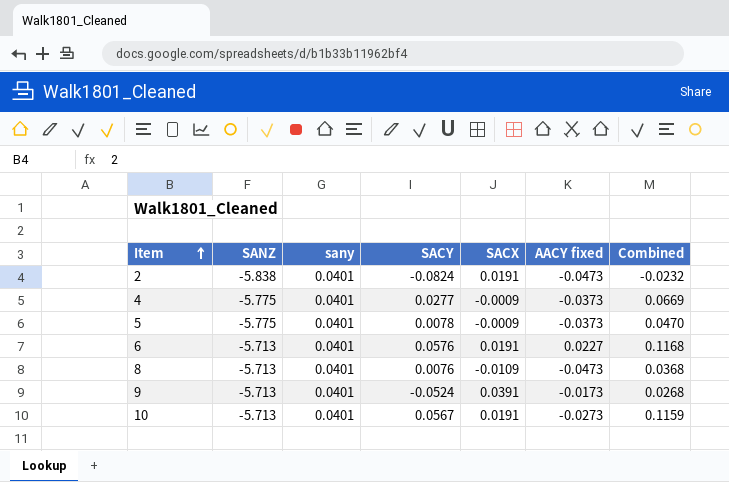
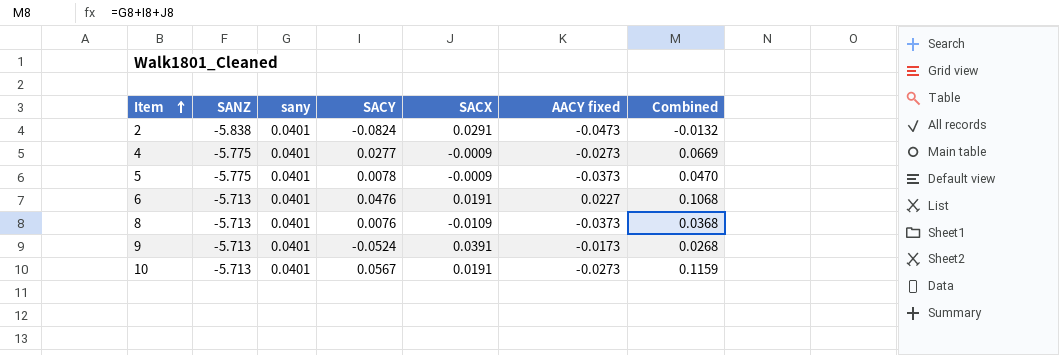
2 | SACX: 0.0191 -> 0.0291
2 | Combined: -0.0232 -> -0.0132
4 | AACY fixed: -0.0373 -> -0.0273
6 | SACY: 0.0576 -> 0.0476
6 | Combined: 0.1168 -> 0.1068
8 | AACY fixed: -0.0473 -> -0.0373

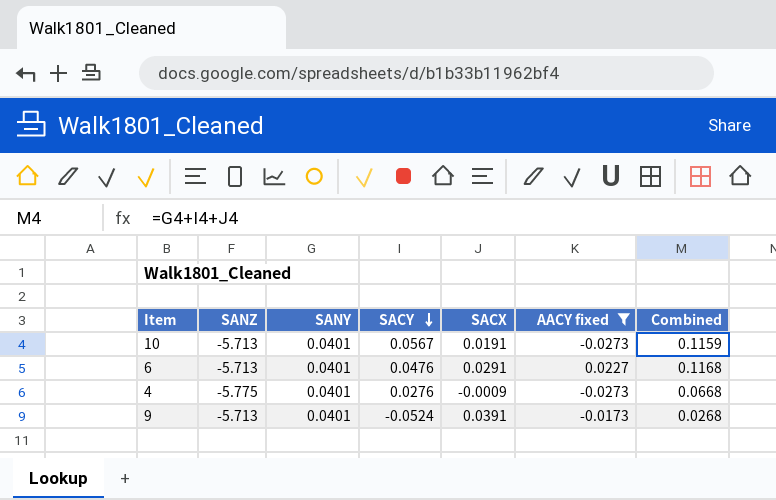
filter: none -> AACY fixed >= -0.0273
row order: Item ascending -> SACY descending
column name: sany -> SANY
6 | SACX: 0.0191 -> 0.0291
6 | Combined: 0.1068 -> 0.1168
4 | SACY: 0.0277 -> 0.0276
4 | Combined: 0.0669 -> 0.0668

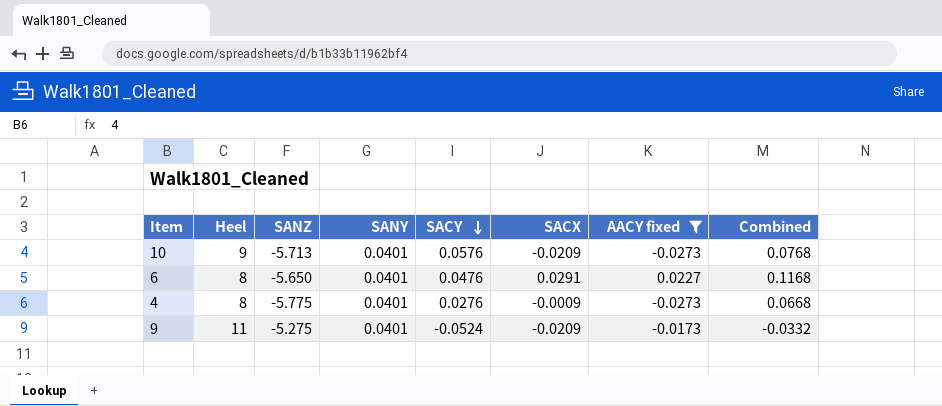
column Heel | position: none -> 2
10 | SACY: 0.0567 -> 0.0576
10 | SACX: 0.0191 -> -0.0209
10 | Combined: 0.1159 -> 0.0768
6 | SANZ: -5.713 -> -5.650
9 | SANZ: -5.713 -> -5.275
9 | SACX: 0.0391 -> -0.0209
9 | Combined: 0.0268 -> -0.0332

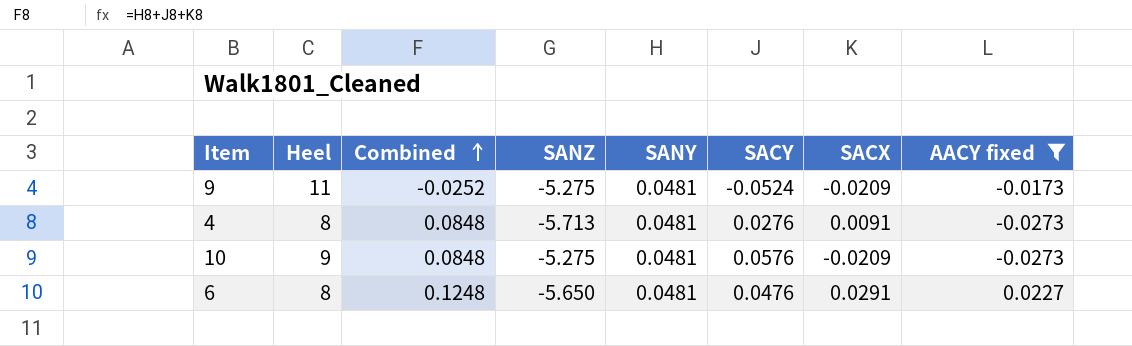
row order: SACY descending -> Combined ascending
column Combined | position: 8 -> 3
9 | Combined: -0.0332 -> -0.0252
9 | SANY: 0.0401 -> 0.0481
4 | Combined: 0.0668 -> 0.0848
4 | SANZ: -5.775 -> -5.713
4 | SANY: 0.0401 -> 0.0481
4 | SACX: -0.0009 -> 0.0091
10 | Combined: 0.0768 -> 0.0848
10 | SANZ: -5.713 -> -5.275
10 | SANY: 0.0401 -> 0.0481
6 | Combined: 0.1168 -> 0.1248
6 | SANY: 0.0401 -> 0.0481

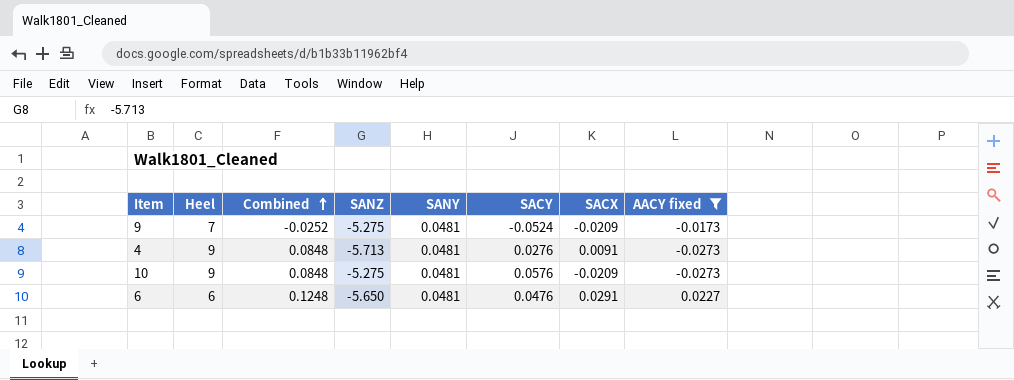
9 | Heel: 11 -> 7
4 | Heel: 8 -> 9
6 | Heel: 8 -> 6

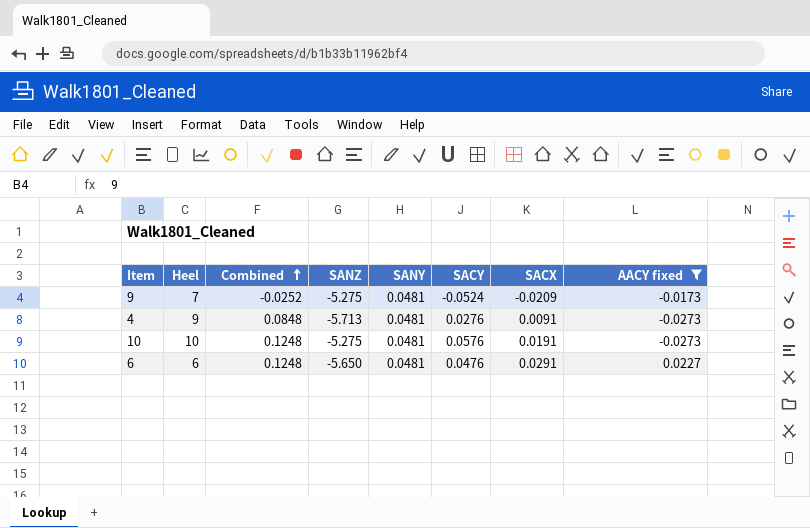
10 | Heel: 9 -> 10
10 | Combined: 0.0848 -> 0.1248
10 | SACX: -0.0209 -> 0.0191

